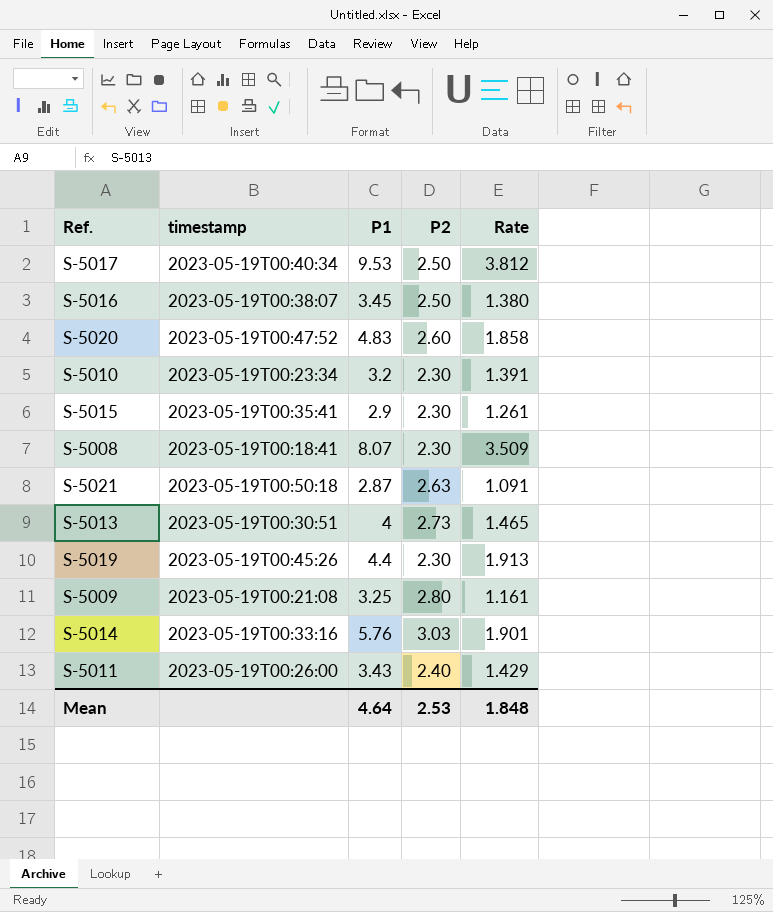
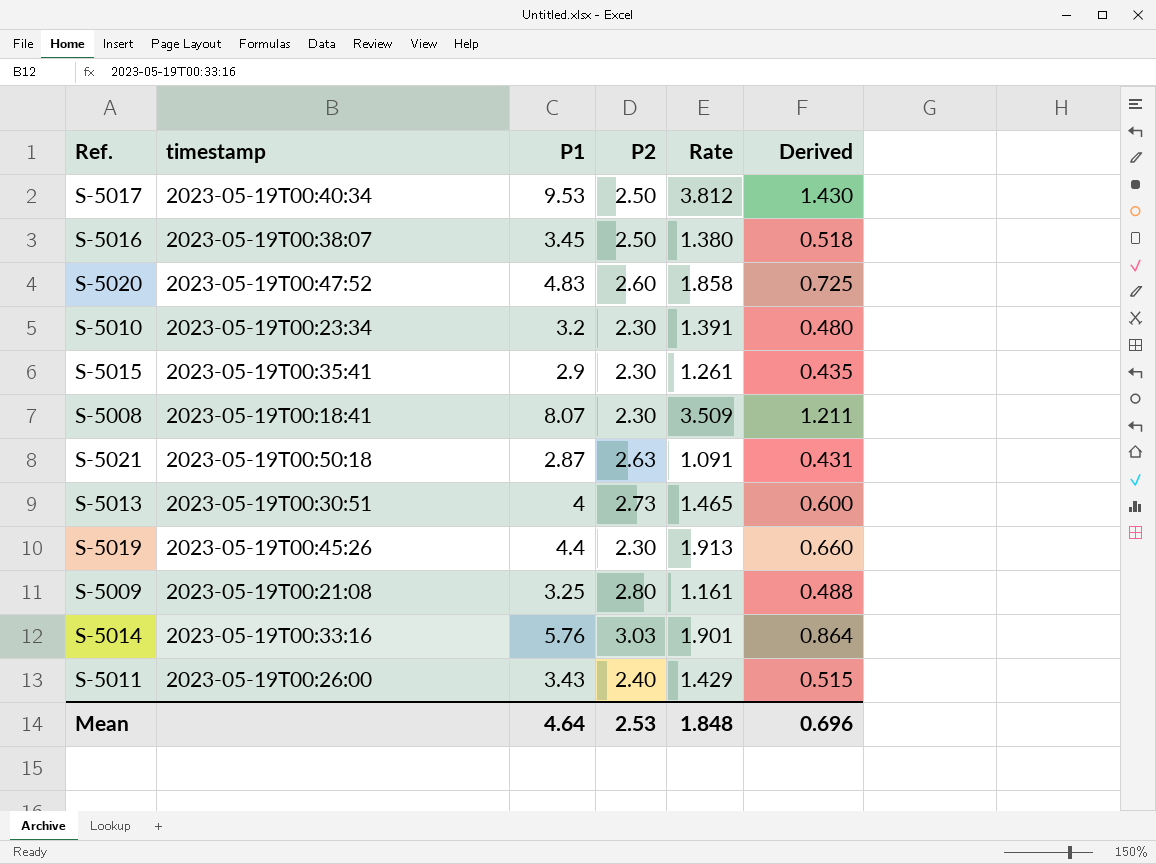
column Derived | formula: none -> [P1] * 0.15

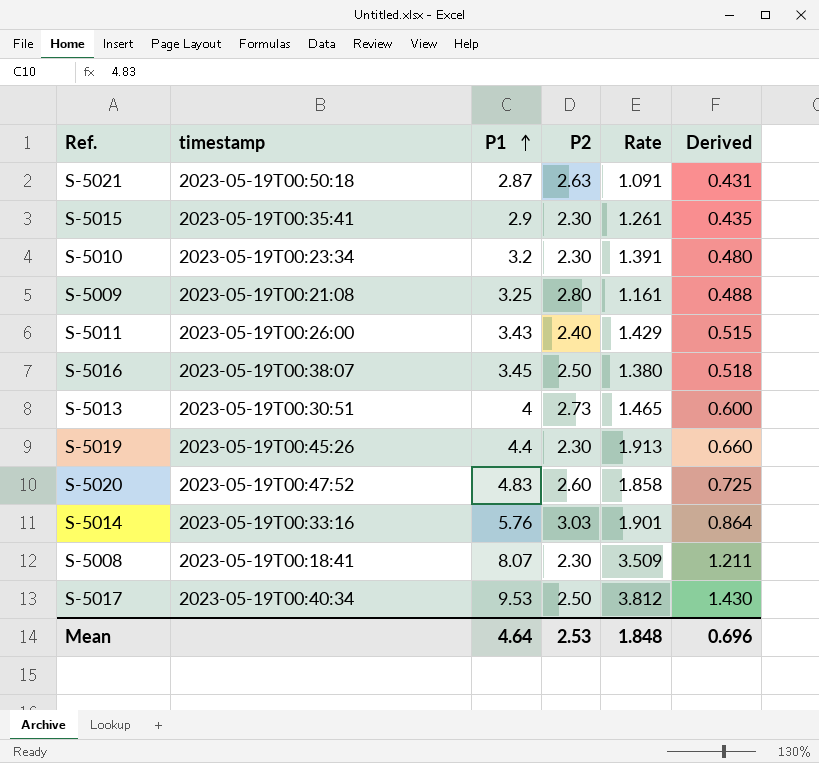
row order: none -> P1 ascending

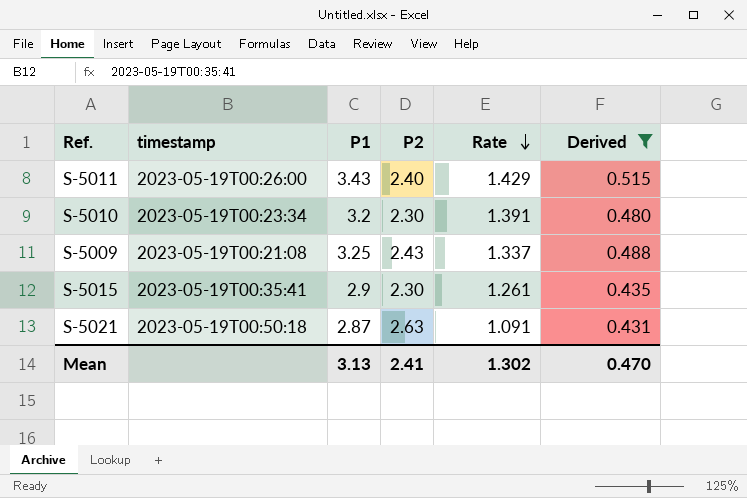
filter: none -> Derived <= 0.515
row order: P1 ascending -> Rate descending
S-5009 | P2: 2.80 -> 2.43
S-5009 | Rate: 1.161 -> 1.337
Mean | P1: 4.64 -> 3.13
Mean | P2: 2.53 -> 2.41
Mean | Rate: 1.848 -> 1.302
Mean | Derived: 0.696 -> 0.470

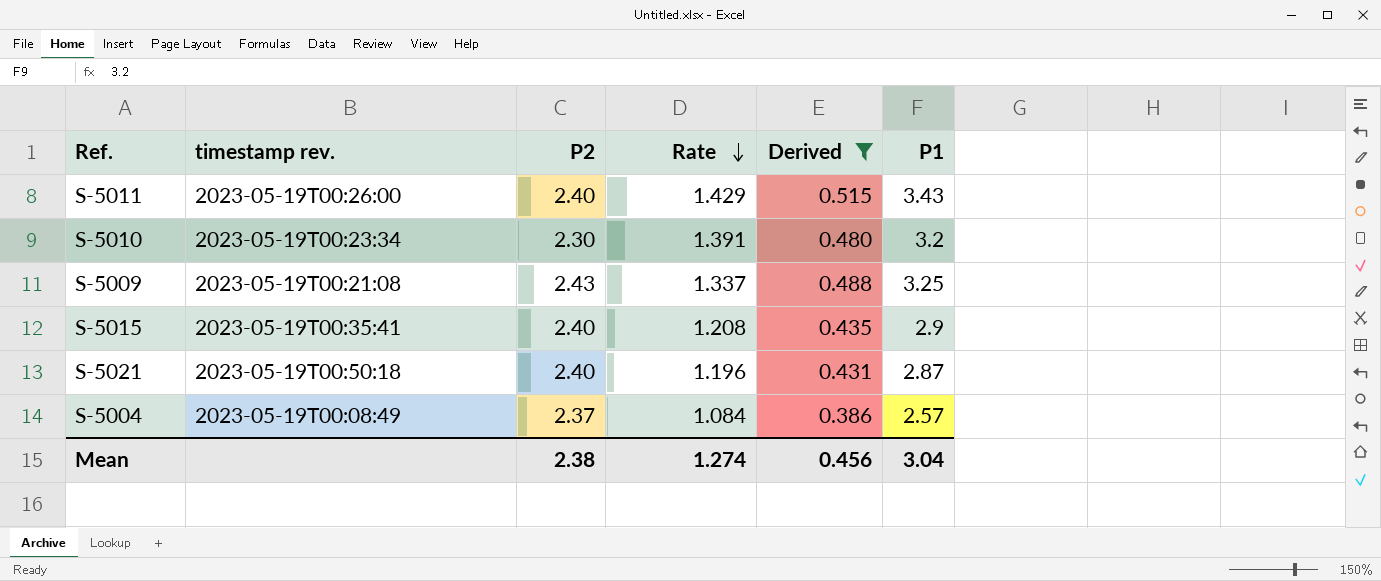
column name: timestamp -> timestamp rev.
column P1 | position: 3 -> 6
S-5015 | P2: 2.30 -> 2.40
S-5015 | Rate: 1.261 -> 1.208
S-5021 | P2: 2.63 -> 2.40
S-5021 | Rate: 1.091 -> 1.196
row S-5004: none -> 2023-05-19T00:08:49 | 2.37 | 1.084 | 0.386 | 2.57
Mean | P2: 2.41 -> 2.38
Mean | Rate: 1.302 -> 1.274
Mean | Derived: 0.470 -> 0.456
Mean | P1: 3.13 -> 3.04

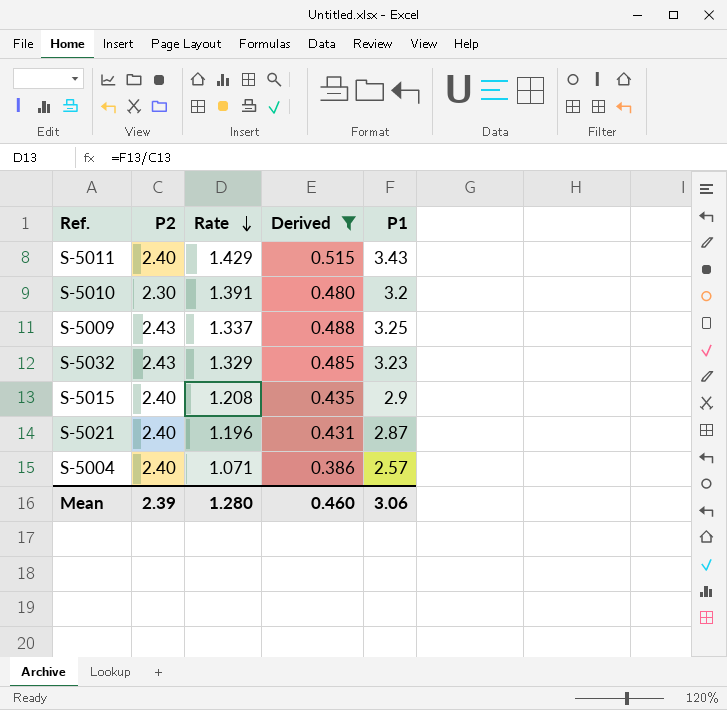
column timestamp rev. | position: 2 -> none
row S-5032: none -> 2.43 | 1.329 | 0.485 | 3.23
S-5004 | P2: 2.37 -> 2.40
S-5004 | Rate: 1.084 -> 1.071
Mean | P2: 2.38 -> 2.39
Mean | Rate: 1.274 -> 1.280
Mean | Derived: 0.456 -> 0.460
Mean | P1: 3.04 -> 3.06

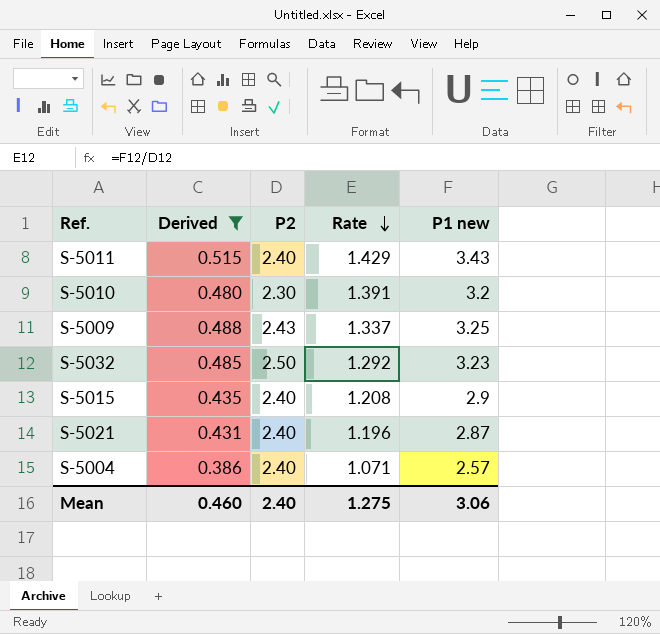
column Derived | position: 4 -> 2
column name: P1 -> P1 new
S-5032 | P2: 2.43 -> 2.50
S-5032 | Rate: 1.329 -> 1.292
Mean | P2: 2.39 -> 2.40
Mean | Rate: 1.280 -> 1.275

